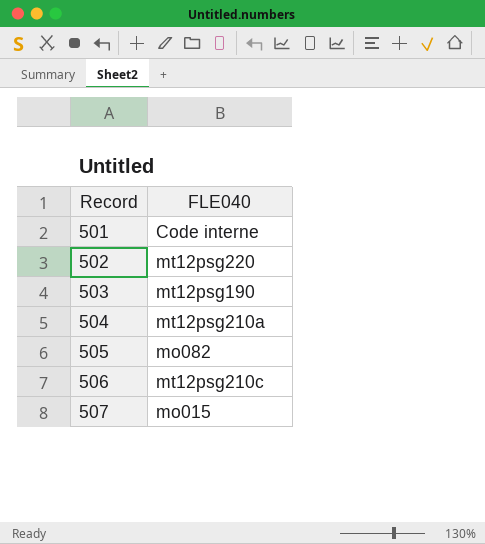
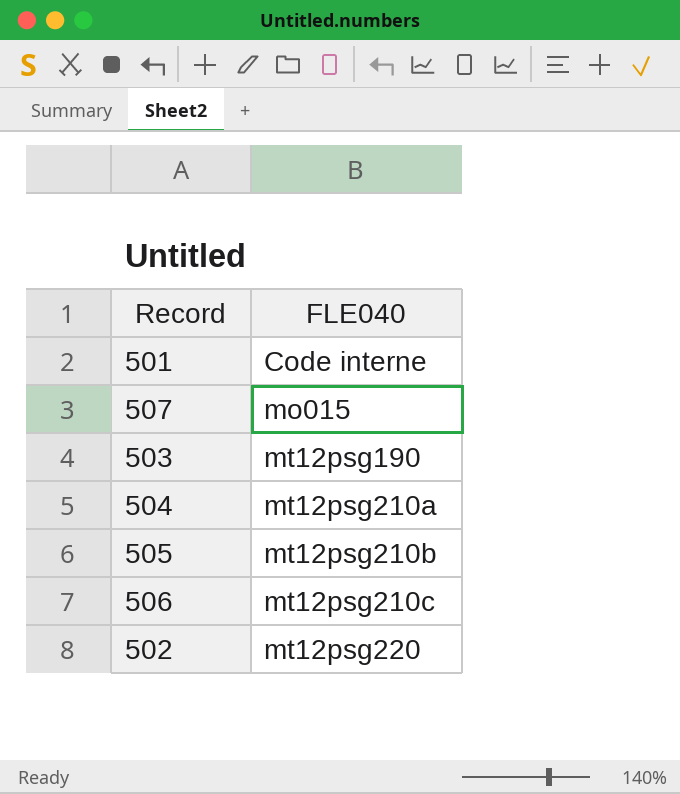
row order: Record ascending -> FLE040 ascending
505 | FLE040: mo082 -> mt12psg210b

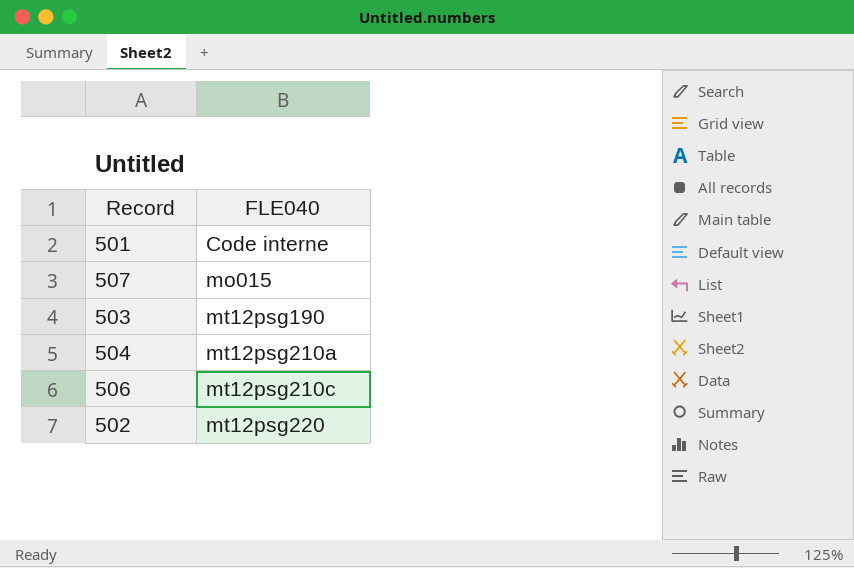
row 505: mt12psg210b -> none

